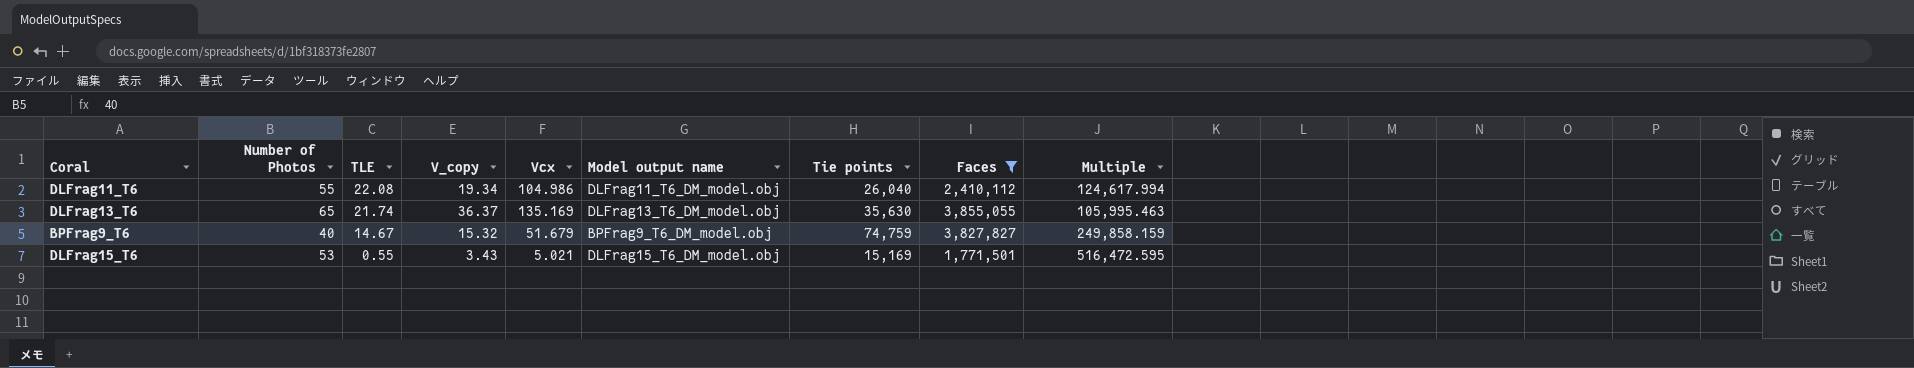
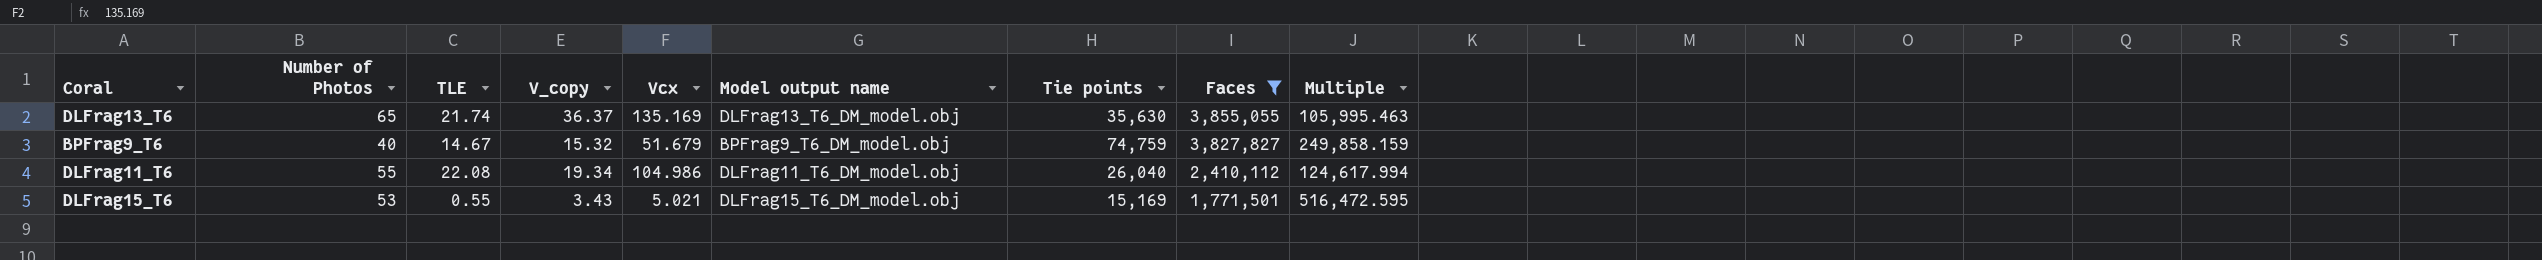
row order: TLE descending -> Faces descending

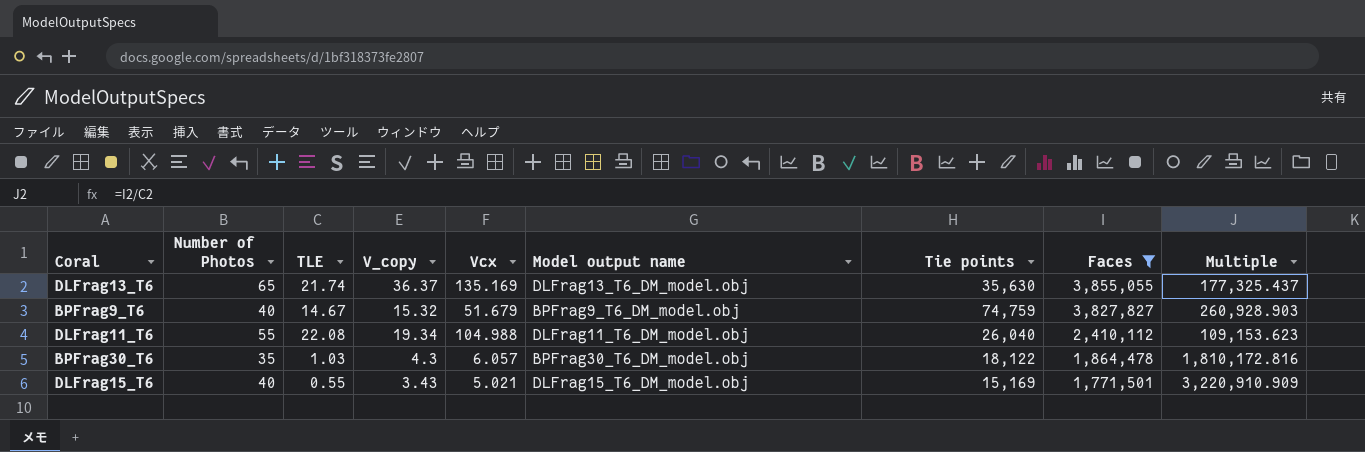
column Multiple | formula: [Faces] / [V_copy] -> [Faces] / [TLE]
DLFrag11_T6 | Vcx: 104.986 -> 104.988
row BPFrag30_T6: none -> 35 | 1.03 | 4.3 | 6.057 | BPFrag30_T6_DM_model.obj | 18,122 | 1,864,478 | 1,810,172.816
DLFrag15_T6 | Number of Photos: 53 -> 40

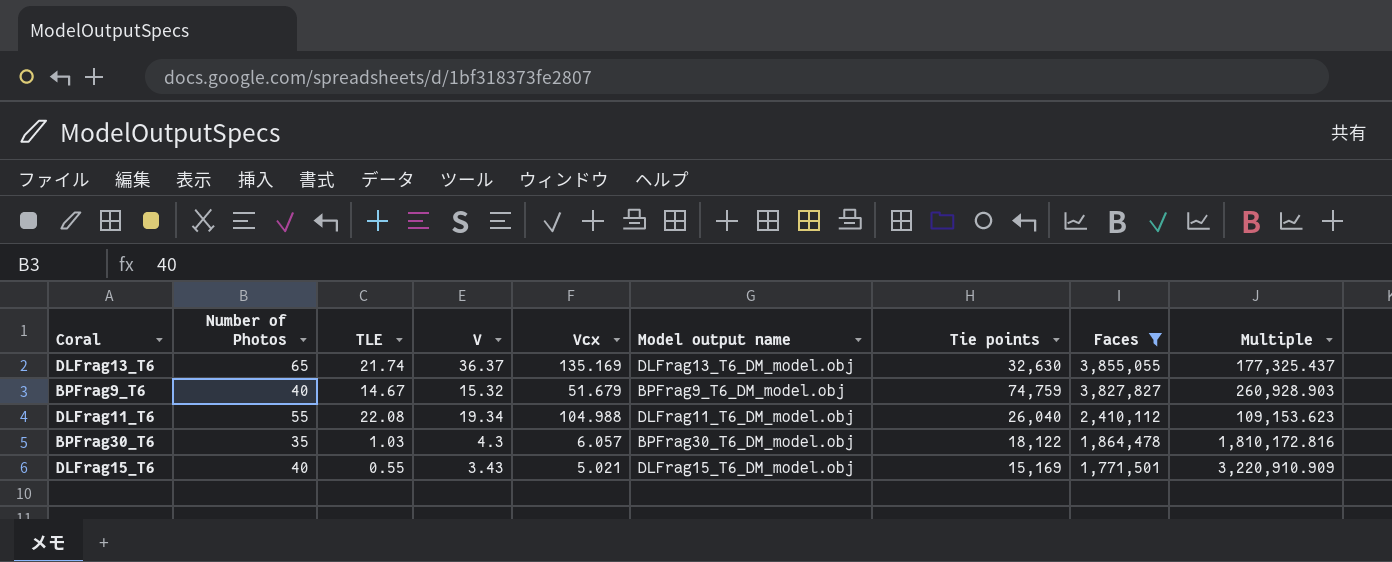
column name: V_copy -> V
DLFrag13_T6 | Tie points: 35,630 -> 32,630

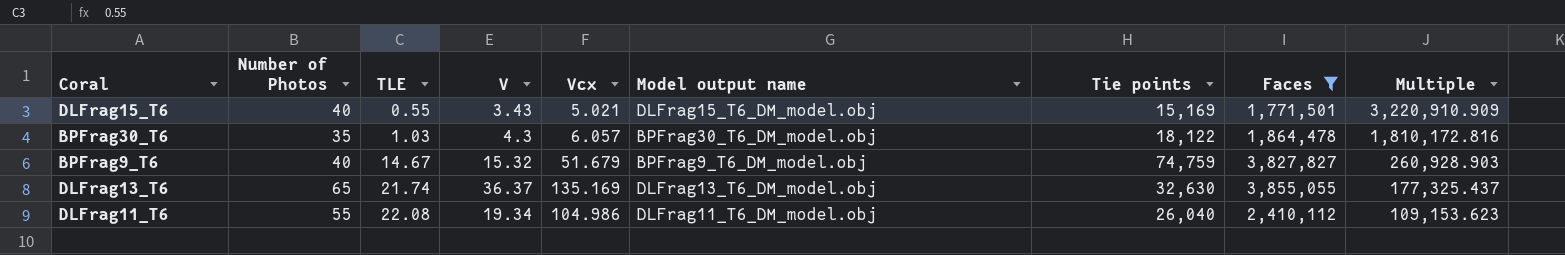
row order: Faces descending -> TLE ascending
DLFrag11_T6 | Vcx: 104.988 -> 104.986

